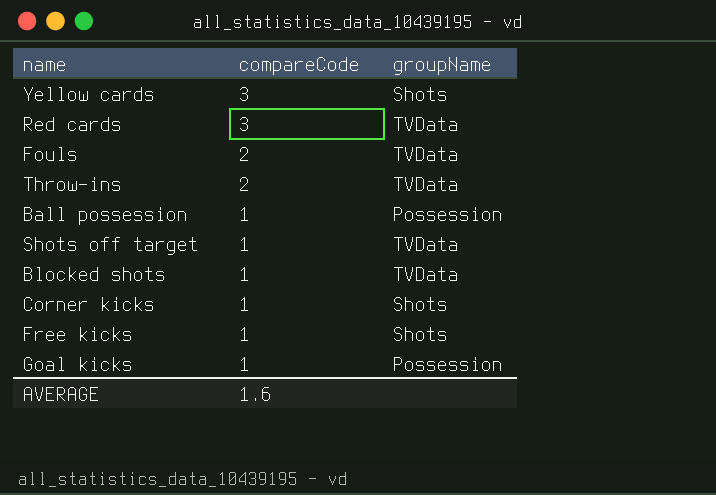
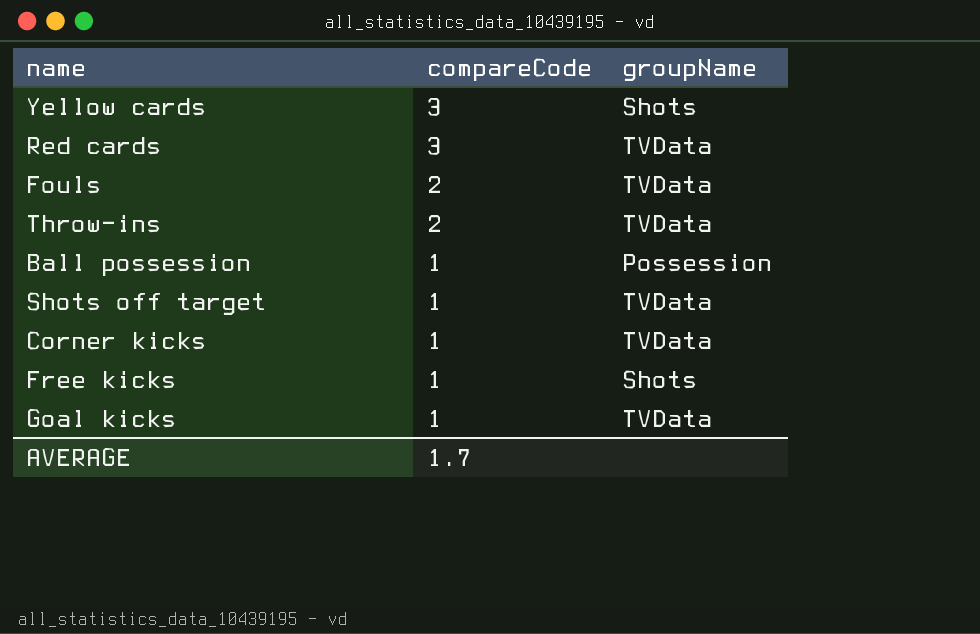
row Blocked shots: 1 | TVData -> none
Corner kicks | groupName: Shots -> TVData
Goal kicks | groupName: Possession -> TVData
AVERAGE | compareCode: 1.6 -> 1.7

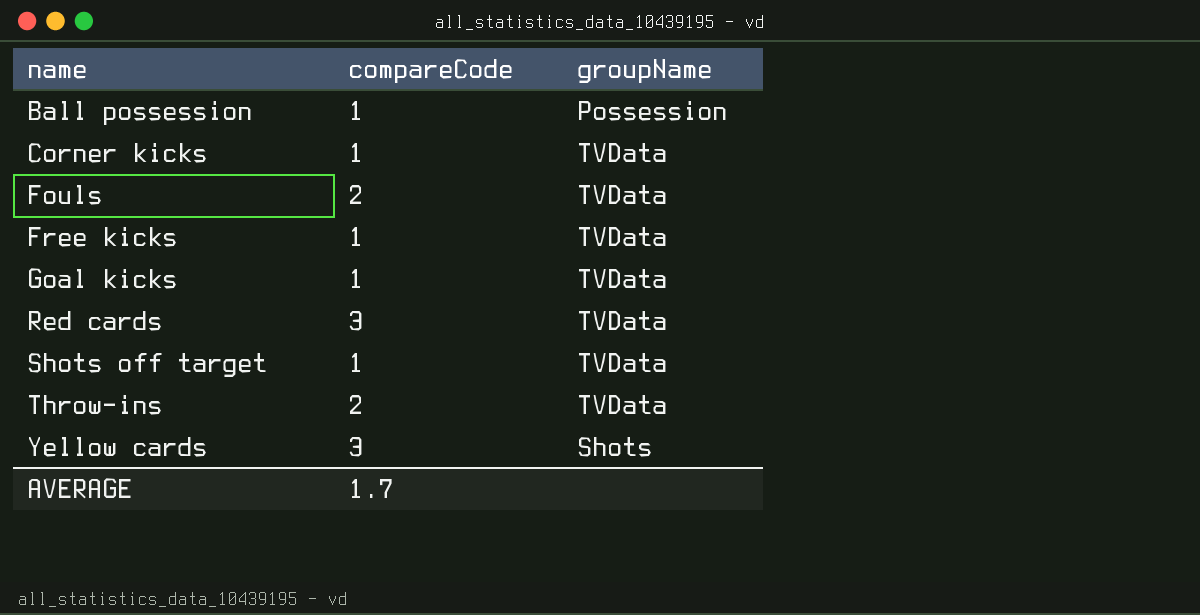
row order: compareCode descending -> name ascending
Free kicks | groupName: Shots -> TVData

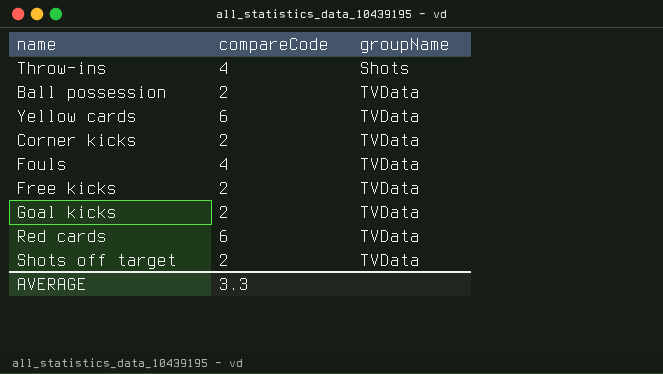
row order: name ascending -> groupName ascending
Throw-ins | compareCode: 2 -> 4
Throw-ins | groupName: TVData -> Shots
Ball possession | compareCode: 1 -> 2
Ball possession | groupName: Possession -> TVData
Yellow cards | compareCode: 3 -> 6
Yellow cards | groupName: Shots -> TVData
Corner kicks | compareCode: 1 -> 2
Fouls | compareCode: 2 -> 4
Free kicks | compareCode: 1 -> 2
Goal kicks | compareCode: 1 -> 2
Red cards | compareCode: 3 -> 6
Shots off target | compareCode: 1 -> 2
AVERAGE | compareCode: 1.7 -> 3.3

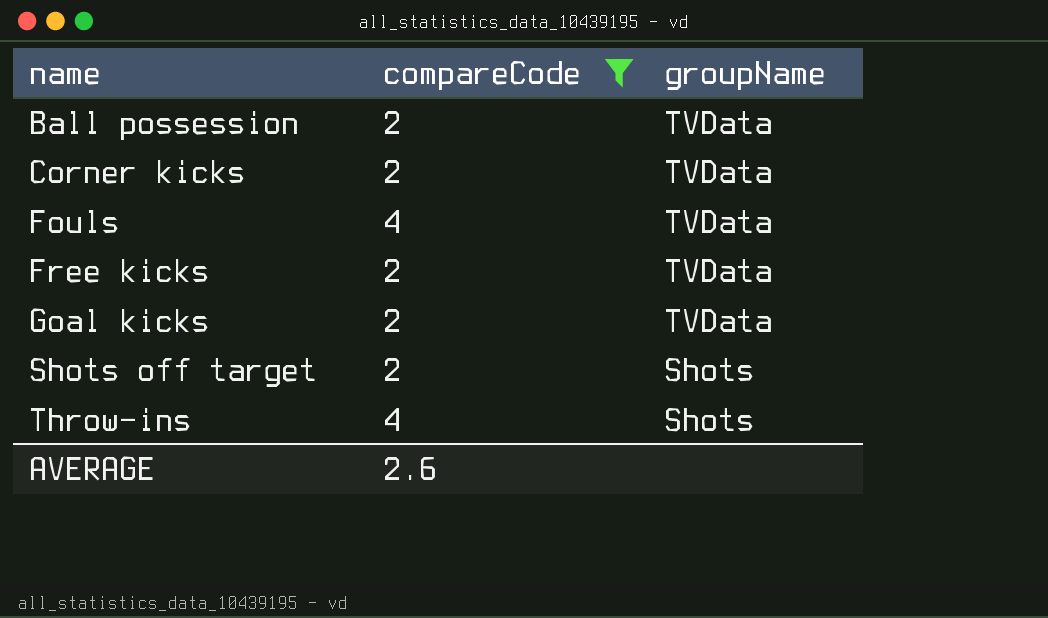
filter: none -> compareCode != 6
row order: groupName ascending -> name ascending
Shots off target | groupName: TVData -> Shots
AVERAGE | compareCode: 3.3 -> 2.6

